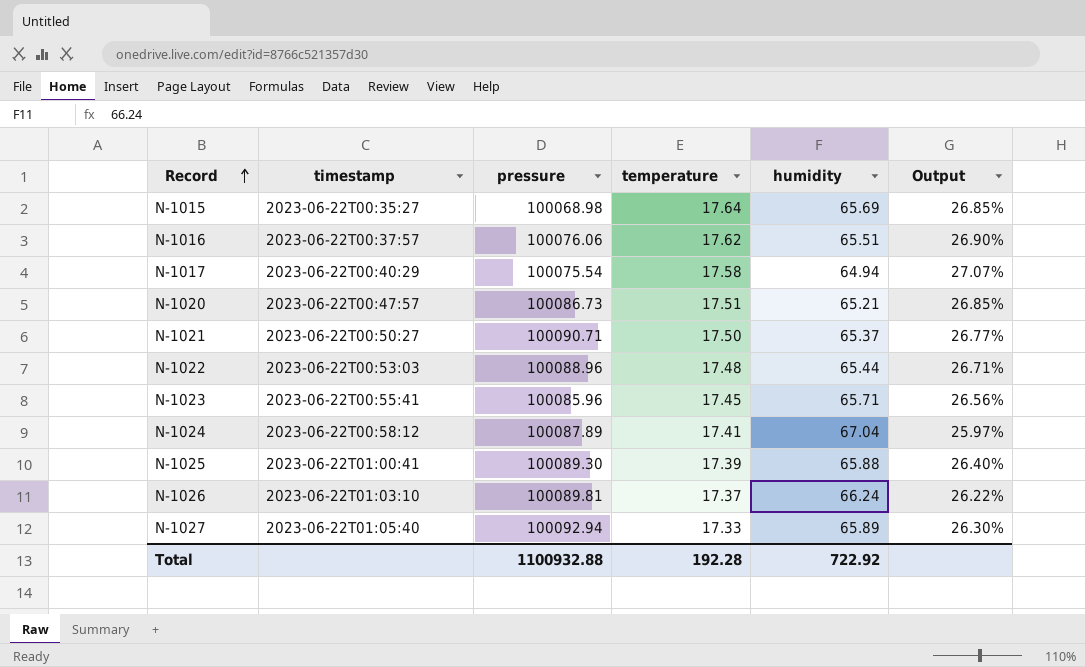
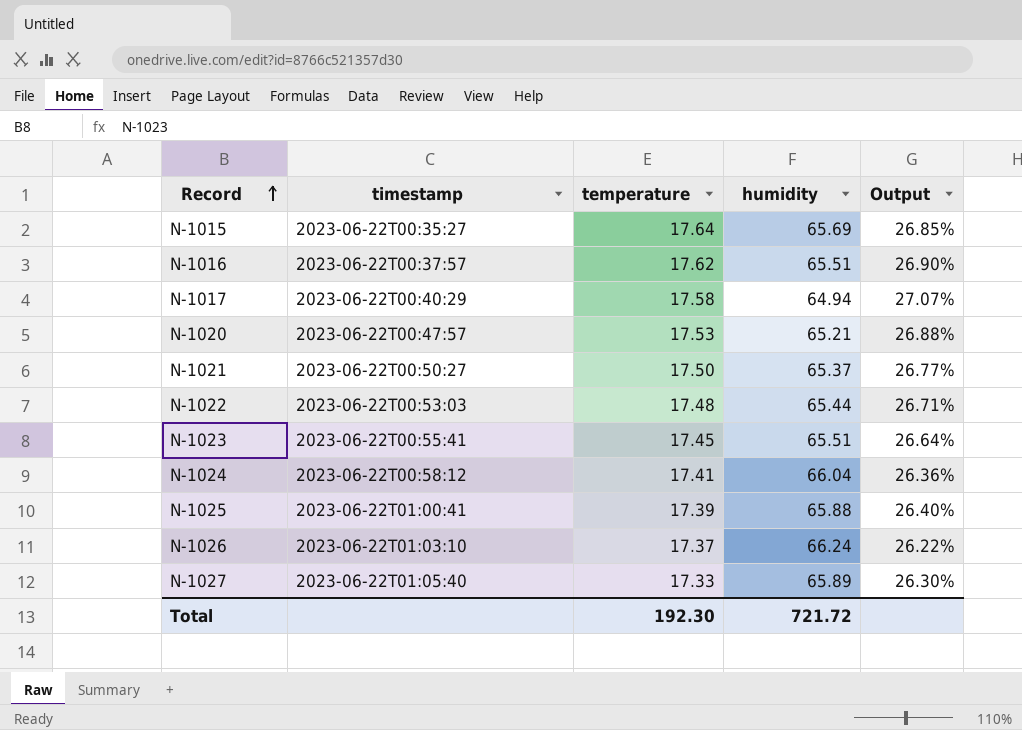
column pressure | position: 3 -> none
N-1020 | temperature: 17.51 -> 17.53
N-1020 | Output: 26.85% -> 26.88%
N-1023 | humidity: 65.71 -> 65.51
N-1023 | Output: 26.56% -> 26.64%
N-1024 | humidity: 67.04 -> 66.04
N-1024 | Output: 25.97% -> 26.36%
Total | temperature: 192.28 -> 192.30
Total | humidity: 722.92 -> 721.72

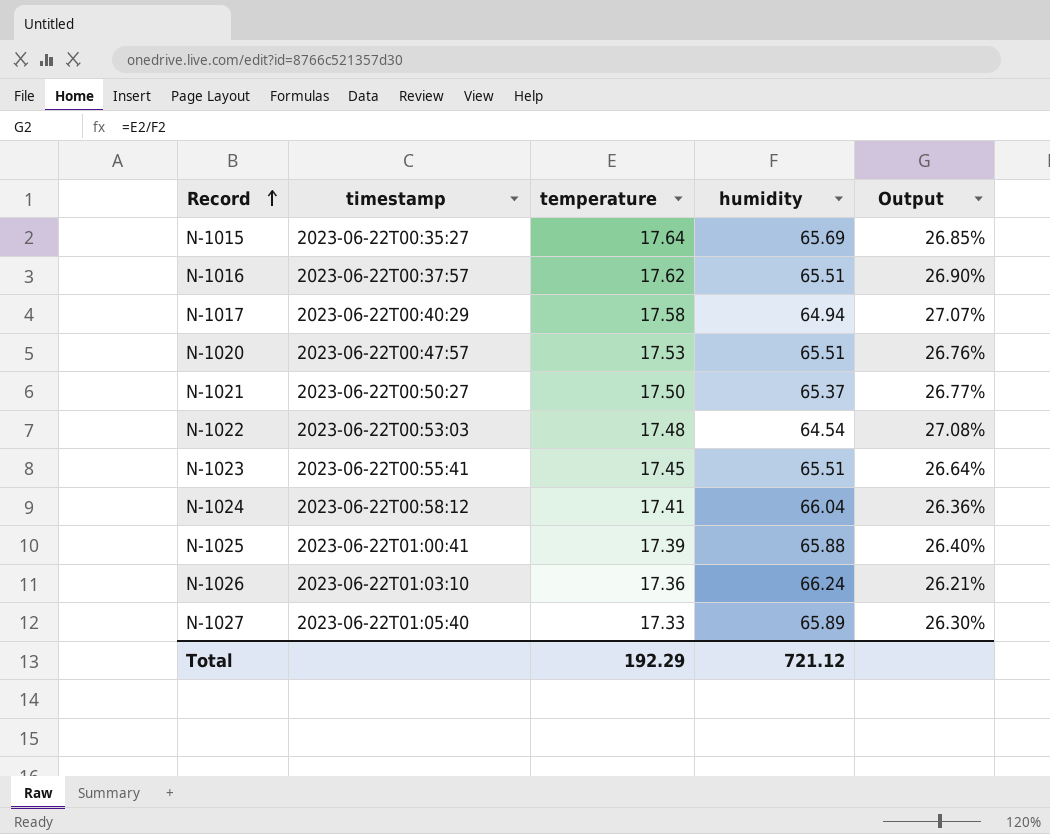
N-1020 | humidity: 65.21 -> 65.51
N-1020 | Output: 26.88% -> 26.76%
N-1022 | humidity: 65.44 -> 64.54
N-1022 | Output: 26.71% -> 27.08%
N-1026 | temperature: 17.37 -> 17.36
N-1026 | Output: 26.22% -> 26.21%
Total | temperature: 192.30 -> 192.29
Total | humidity: 721.72 -> 721.12

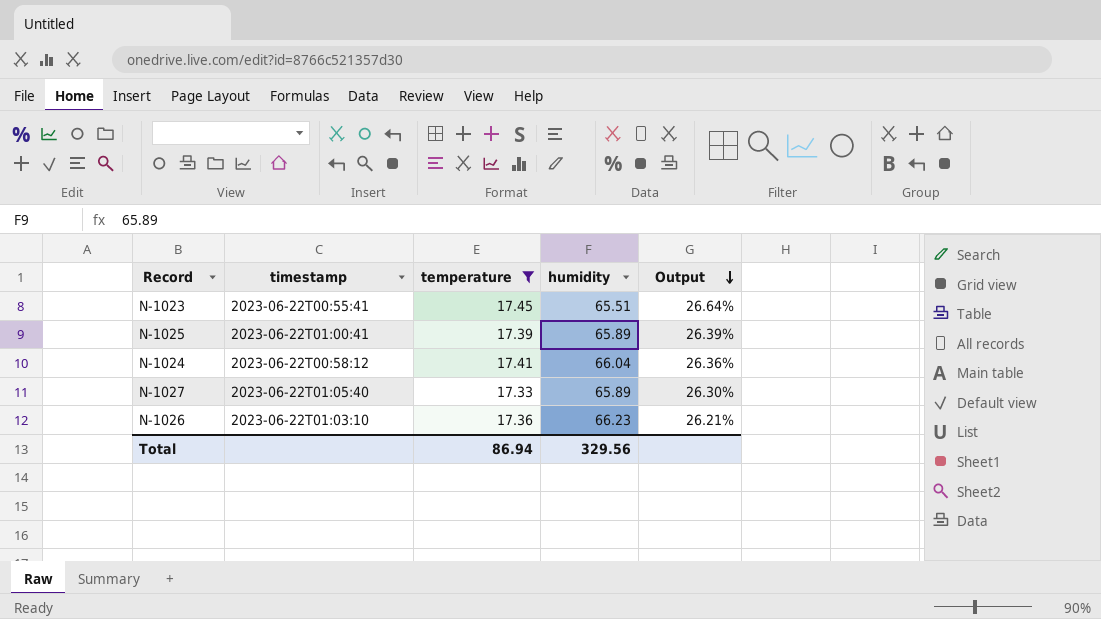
filter: none -> temperature <= 17.45
row order: Record ascending -> Output descending
N-1025 | humidity: 65.88 -> 65.89
N-1025 | Output: 26.40% -> 26.39%
N-1026 | humidity: 66.24 -> 66.23
Total | temperature: 192.29 -> 86.94
Total | humidity: 721.12 -> 329.56

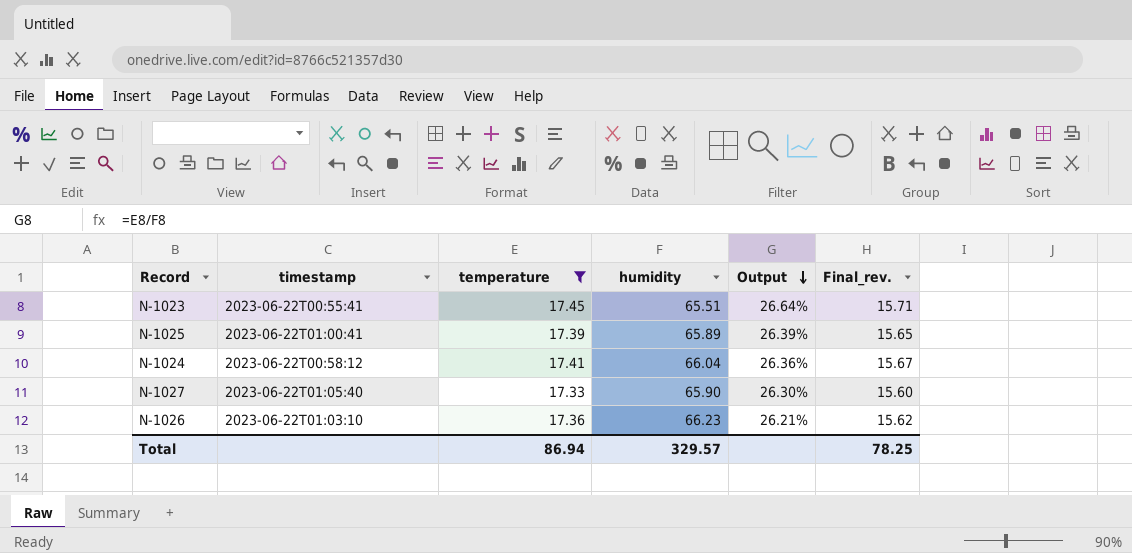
column Final_rev. | formula: none -> [temperature] * 0.9
N-1027 | humidity: 65.89 -> 65.90
Total | humidity: 329.56 -> 329.57

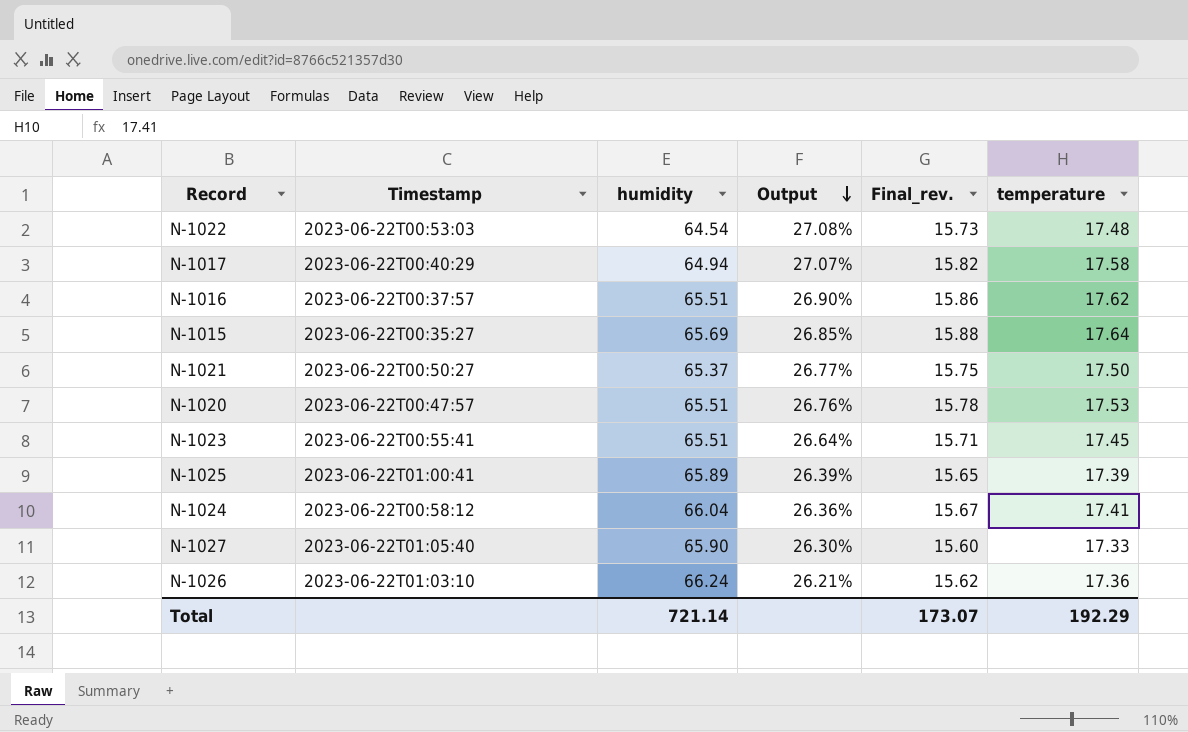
filter: temperature <= 17.45 -> none
column name: timestamp -> Timestamp
column temperature | position: 3 -> 6
N-1026 | humidity: 66.23 -> 66.24
Total | humidity: 329.57 -> 721.14
Total | Final_rev.: 78.25 -> 173.07
Total | temperature: 86.94 -> 192.29

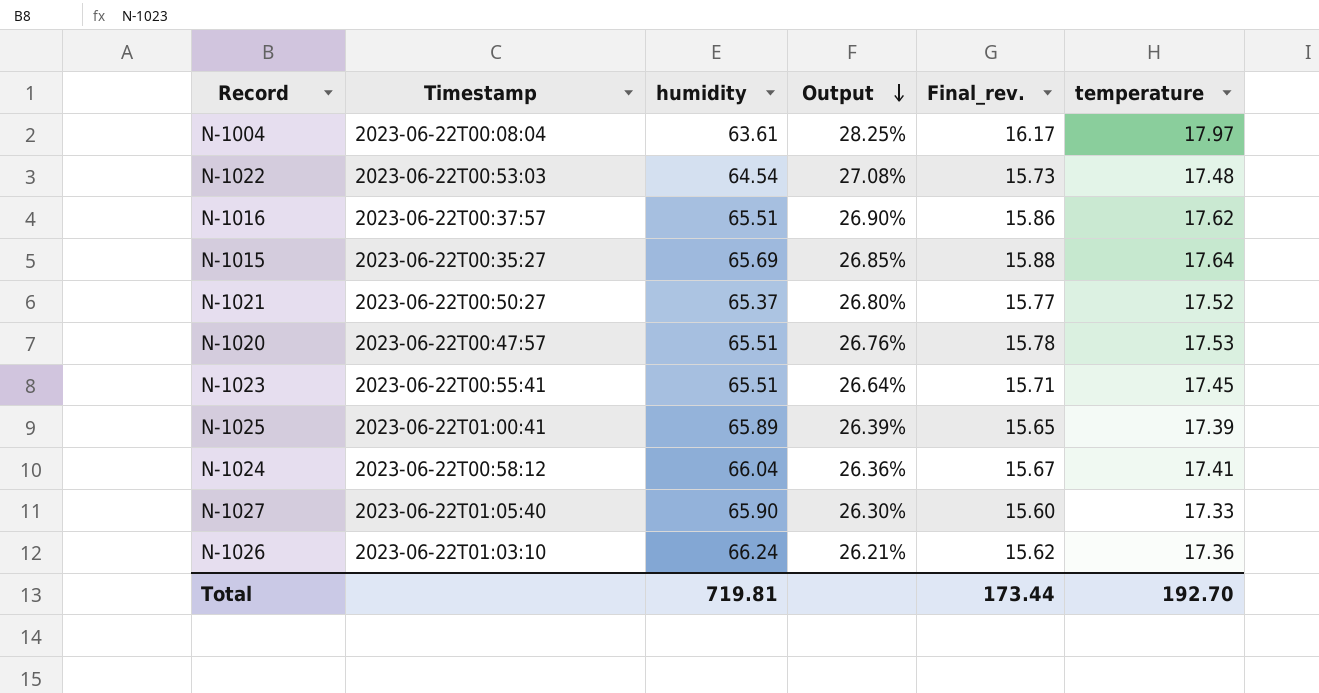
row N-1017: 2023-06-22T00:40:29 | 64.94 | 27.07% | 15.82 | 17.58 -> none
row N-1004: none -> 2023-06-22T00:08:04 | 63.61 | 28.25% | 16.17 | 17.97
N-1021 | Output: 26.77% -> 26.80%
N-1021 | Final_rev.: 15.75 -> 15.77
N-1021 | temperature: 17.50 -> 17.52
Total | humidity: 721.14 -> 719.81
Total | Final_rev.: 173.07 -> 173.44
Total | temperature: 192.29 -> 192.70

